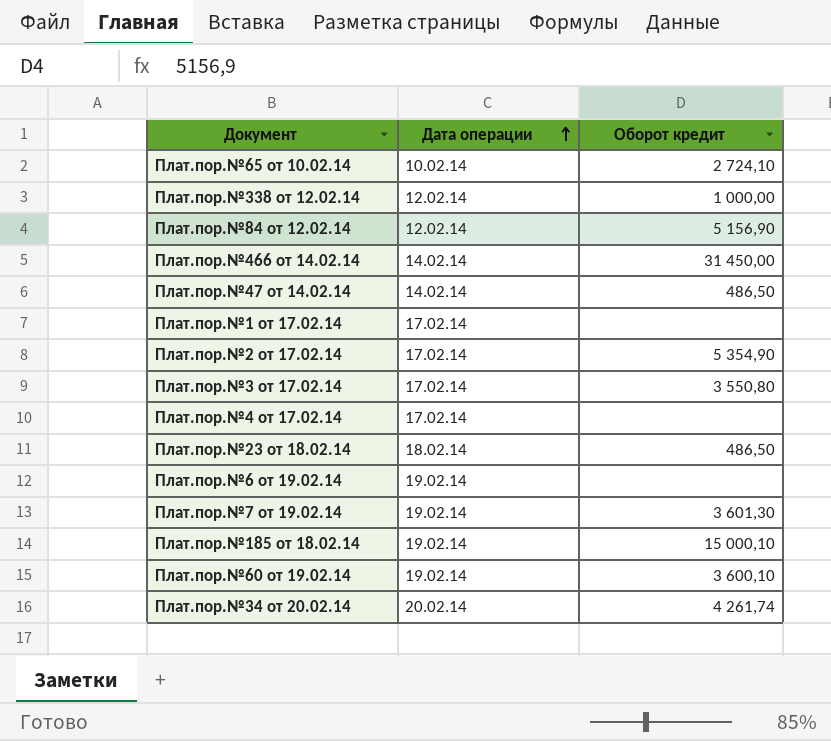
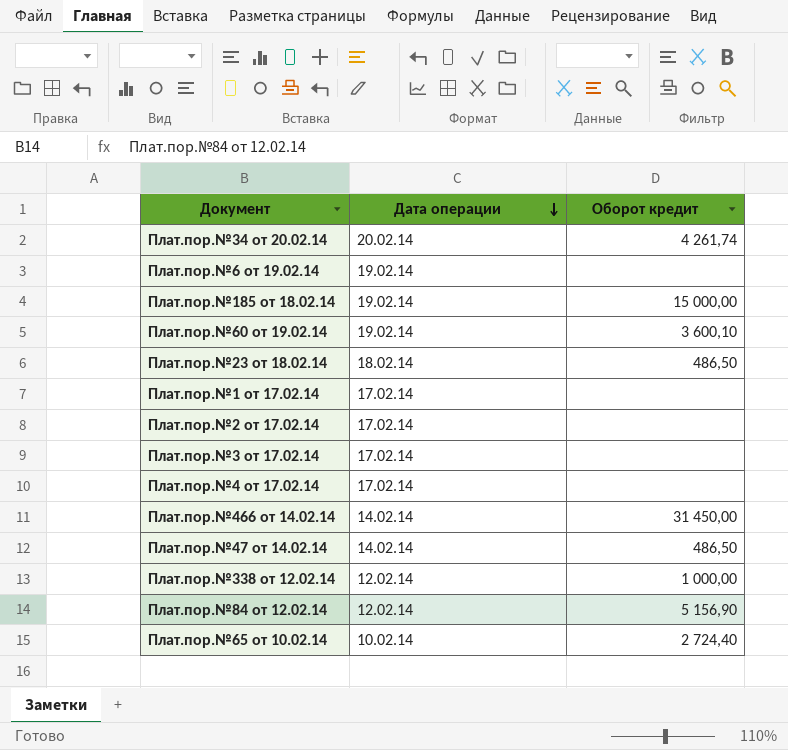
row order: Дата операции ascending -> Дата операции descending
row Плат.пор.№7 от 19.02.14: 19.02.14 | 3 601,30 -> none
Плат.пор.№185 от 18.02.14 | Оборот кредит: 15 000,10 -> 15 000,00
Плат.пор.№2 от 17.02.14 | Оборот кредит: 5 354,90 -> none
Плат.пор.№3 от 17.02.14 | Оборот кредит: 3 550,80 -> none
Плат.пор.№65 от 10.02.14 | Оборот кредит: 2 724,10 -> 2 724,40

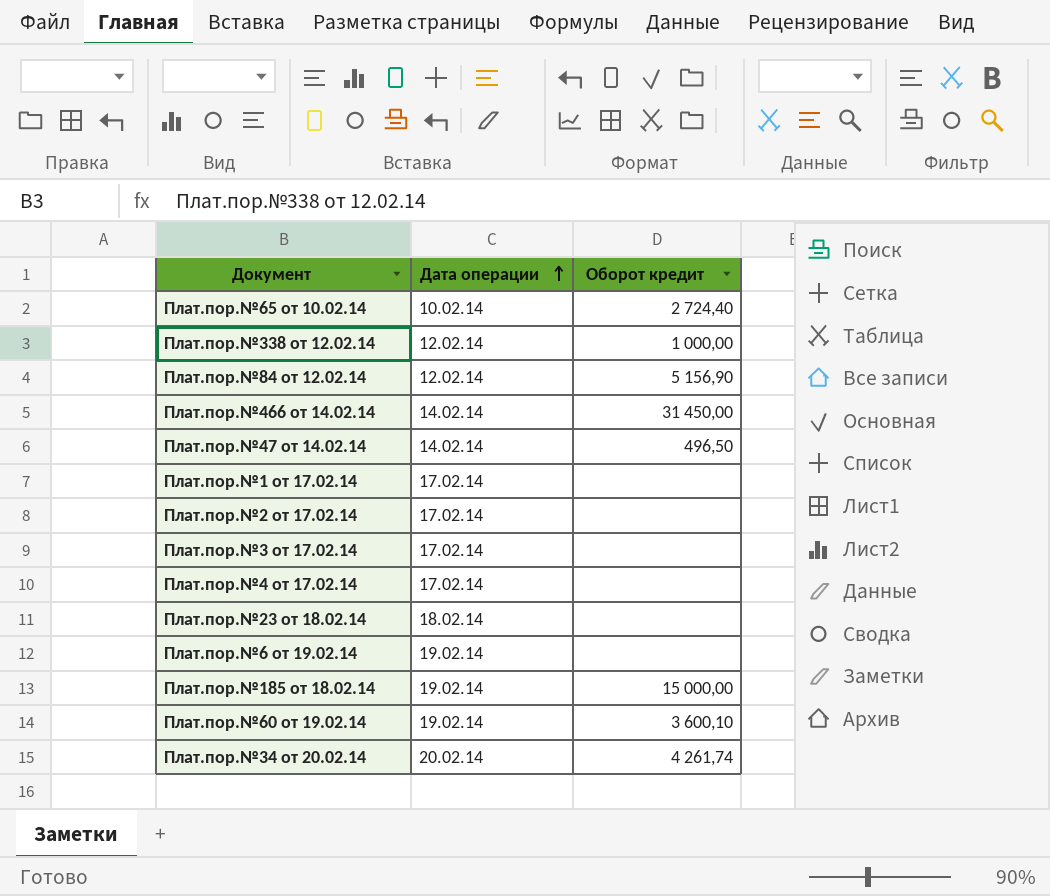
row order: Дата операции descending -> Дата операции ascending
Плат.пор.№47 от 14.02.14 | Оборот кредит: 486,50 -> 496,50
Плат.пор.№23 от 18.02.14 | Оборот кредит: 486,50 -> none

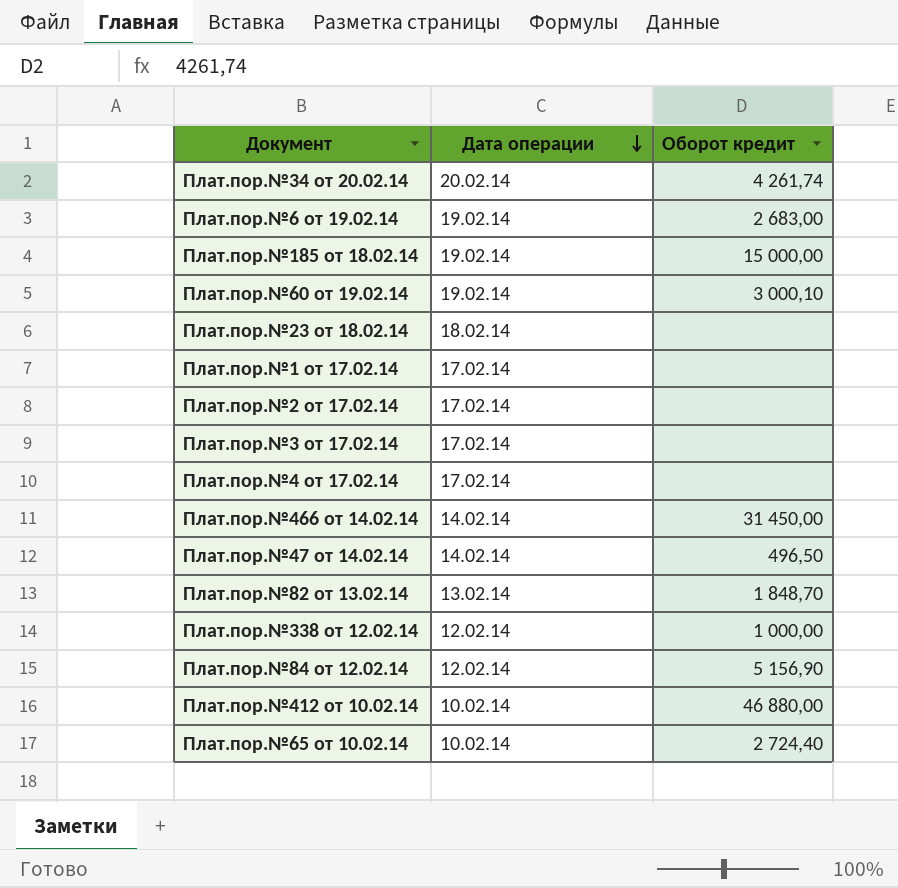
row order: Дата операции ascending -> Дата операции descending
Плат.пор.№6 от 19.02.14 | Оборот кредит: none -> 2 683,00
Плат.пор.№60 от 19.02.14 | Оборот кредит: 3 600,10 -> 3 000,10
row Плат.пор.№82 от 13.02.14: none -> 13.02.14 | 1 848,70
row Плат.пор.№412 от 10.02.14: none -> 10.02.14 | 46 880,00

